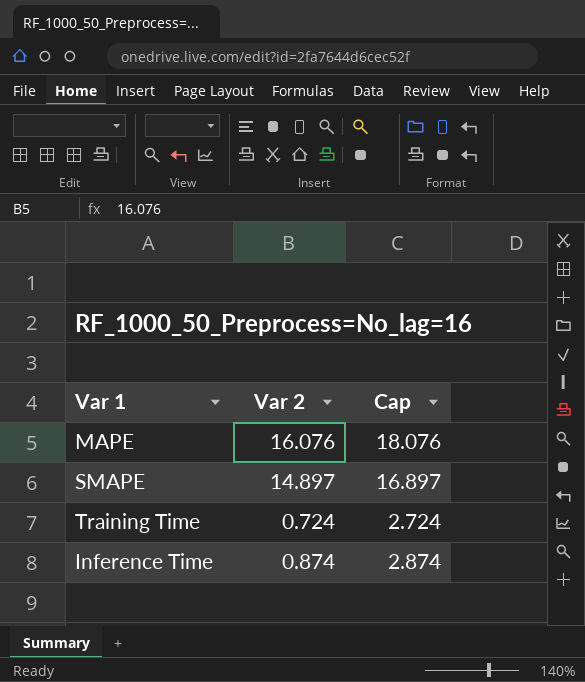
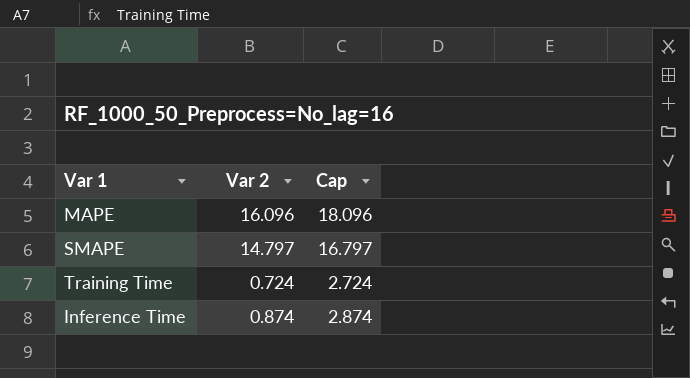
MAPE | Var 2: 16.076 -> 16.096
MAPE | Cap: 18.076 -> 18.096
SMAPE | Var 2: 14.897 -> 14.797
SMAPE | Cap: 16.897 -> 16.797

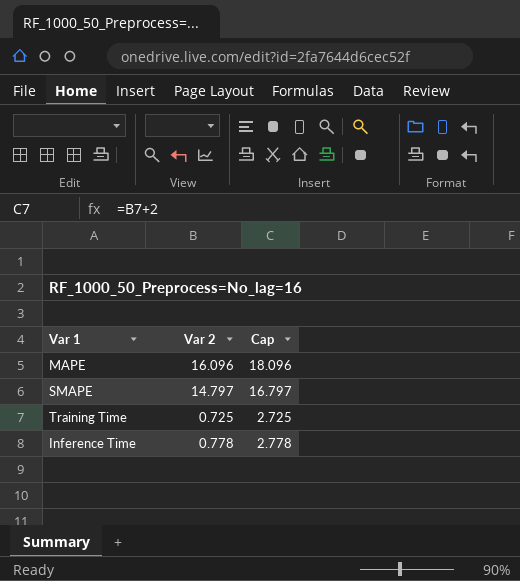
Training Time | Var 2: 0.724 -> 0.725
Training Time | Cap: 2.724 -> 2.725
Inference Time | Var 2: 0.874 -> 0.778
Inference Time | Cap: 2.874 -> 2.778

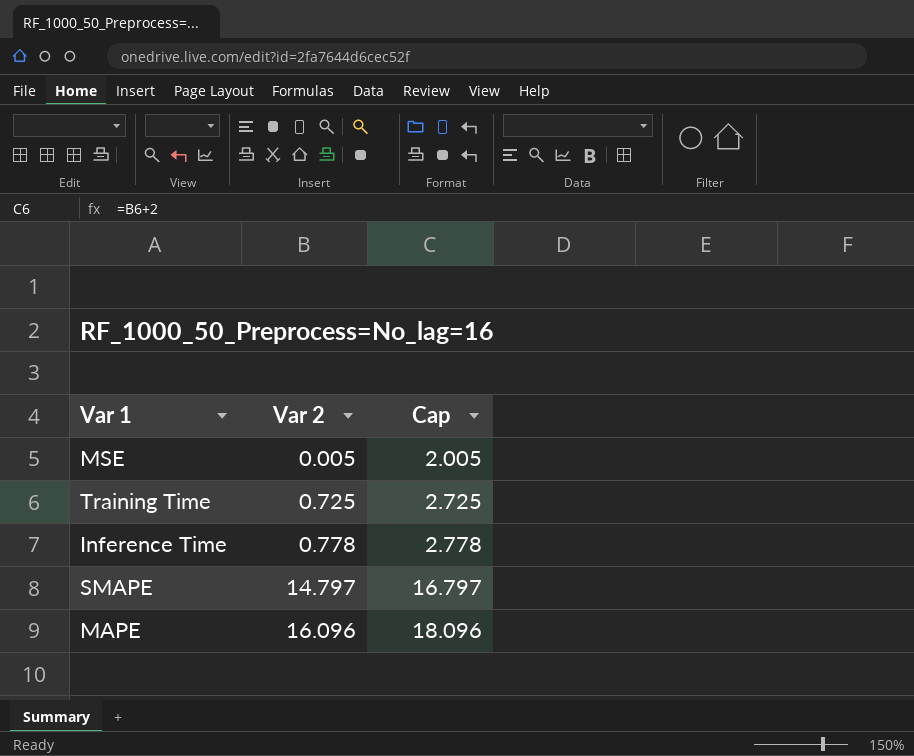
row order: none -> Var 2 ascending
row MSE: none -> 0.005 | 2.005

